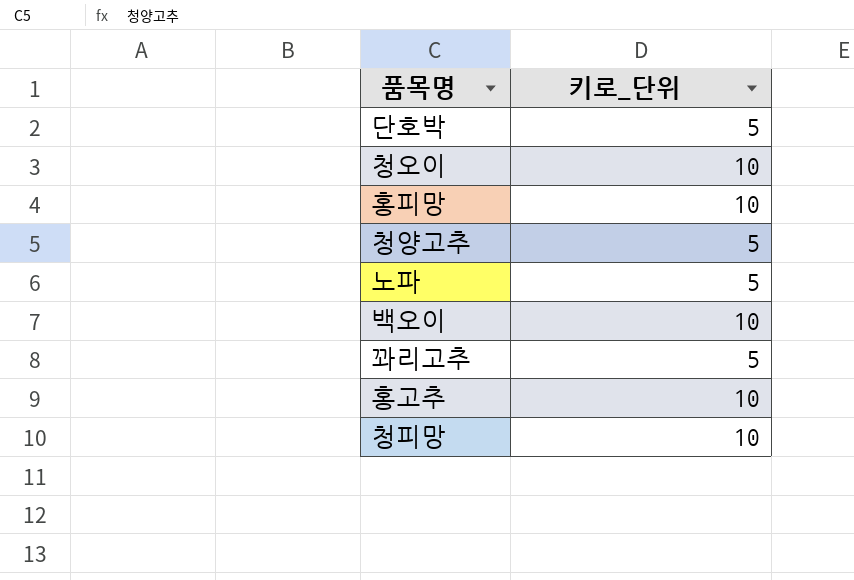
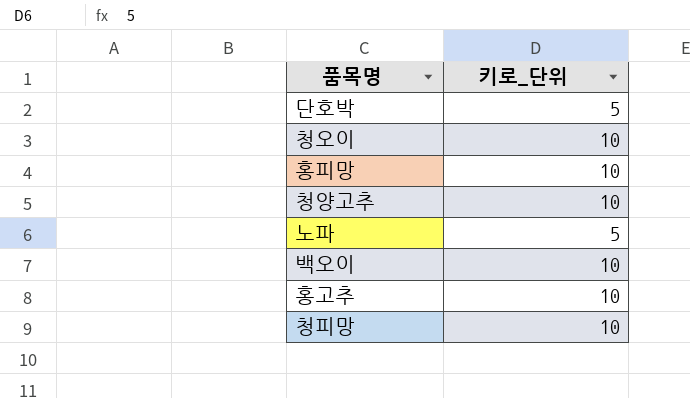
row 꽈리고추: 5 -> none
청양고추 | 키로_단위: 5 -> 10

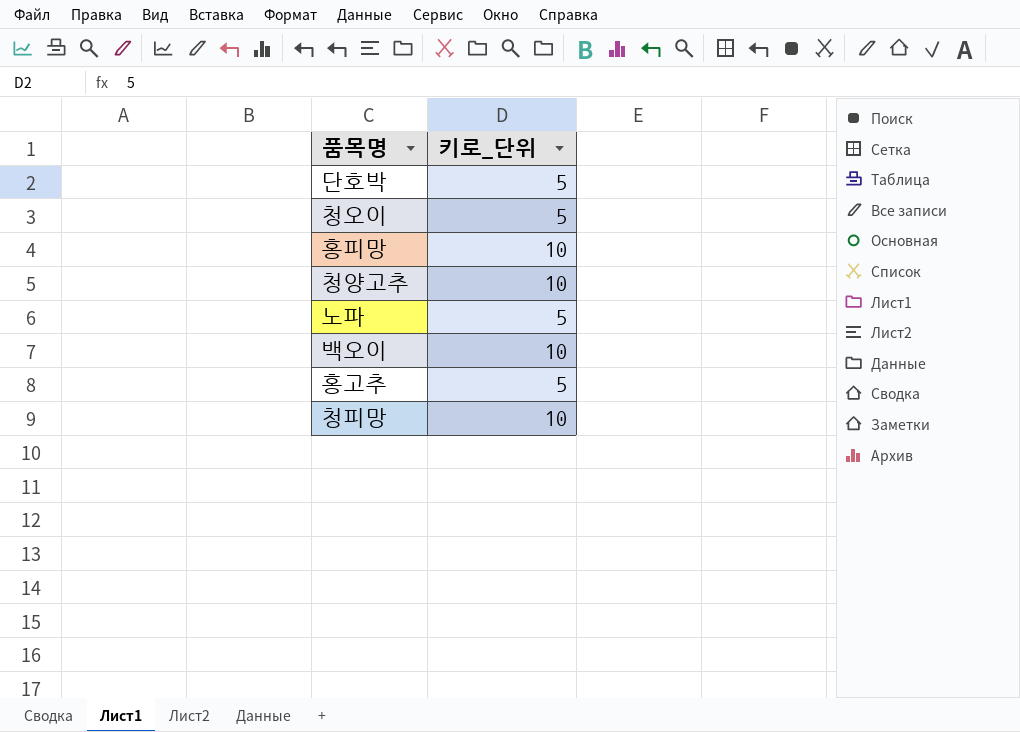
청오이 | 키로_단위: 10 -> 5
홍고추 | 키로_단위: 10 -> 5

